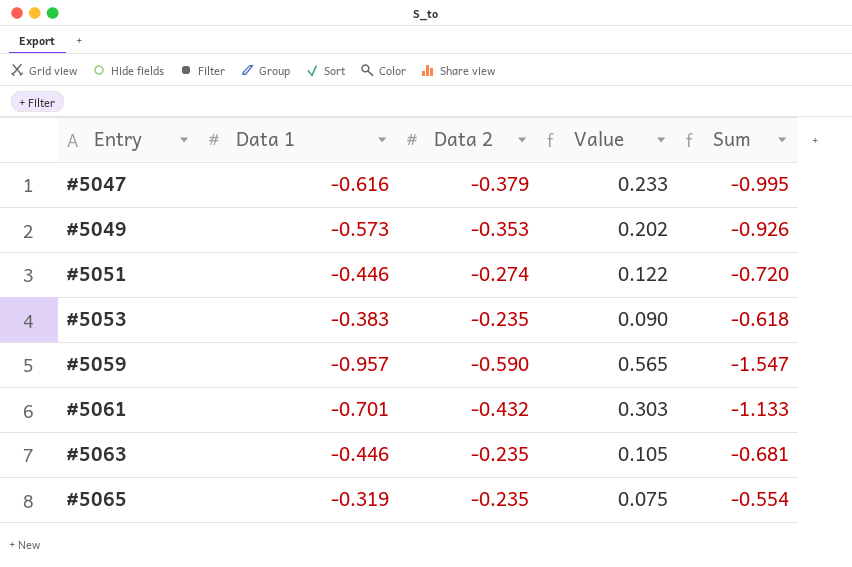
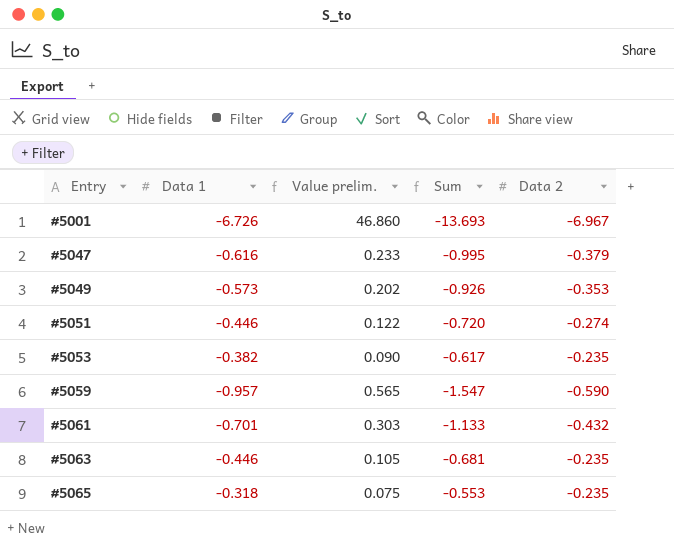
column name: Value -> Value prelim.
column Data 2 | position: 3 -> 5
row #5001: none -> -6.726 | 46.860 | -13.693 | -6.967
#5053 | Data 1: -0.383 -> -0.382
#5053 | Sum: -0.618 -> -0.617
#5065 | Data 1: -0.319 -> -0.318
#5065 | Sum: -0.554 -> -0.553

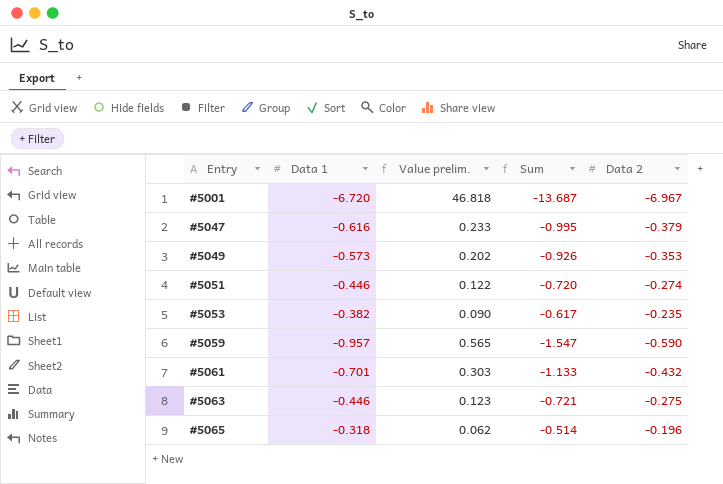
#5001 | Data 1: -6.726 -> -6.720
#5001 | Value prelim.: 46.860 -> 46.818
#5001 | Sum: -13.693 -> -13.687
#5063 | Value prelim.: 0.105 -> 0.123
#5063 | Sum: -0.681 -> -0.721
#5063 | Data 2: -0.235 -> -0.275
#5065 | Value prelim.: 0.075 -> 0.062
#5065 | Sum: -0.553 -> -0.514
#5065 | Data 2: -0.235 -> -0.196

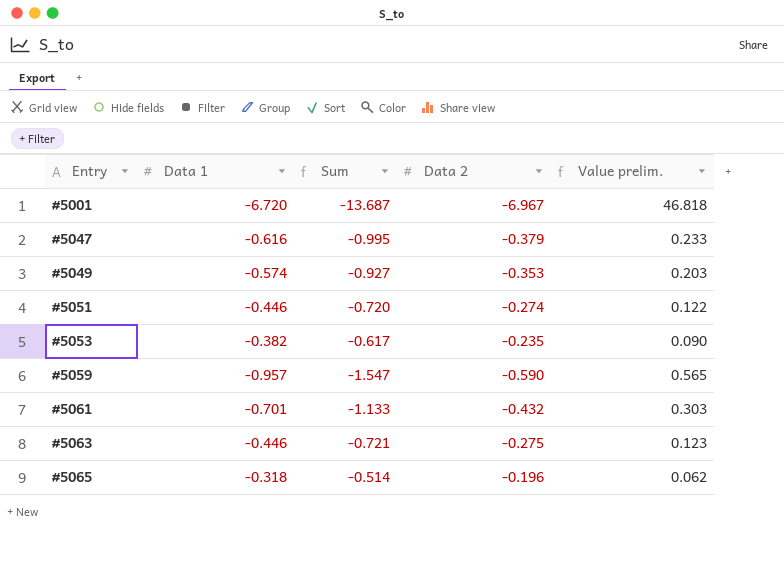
column Value prelim. | position: 3 -> 5
#5049 | Data 1: -0.573 -> -0.574
#5049 | Sum: -0.926 -> -0.927
#5049 | Value prelim.: 0.202 -> 0.203

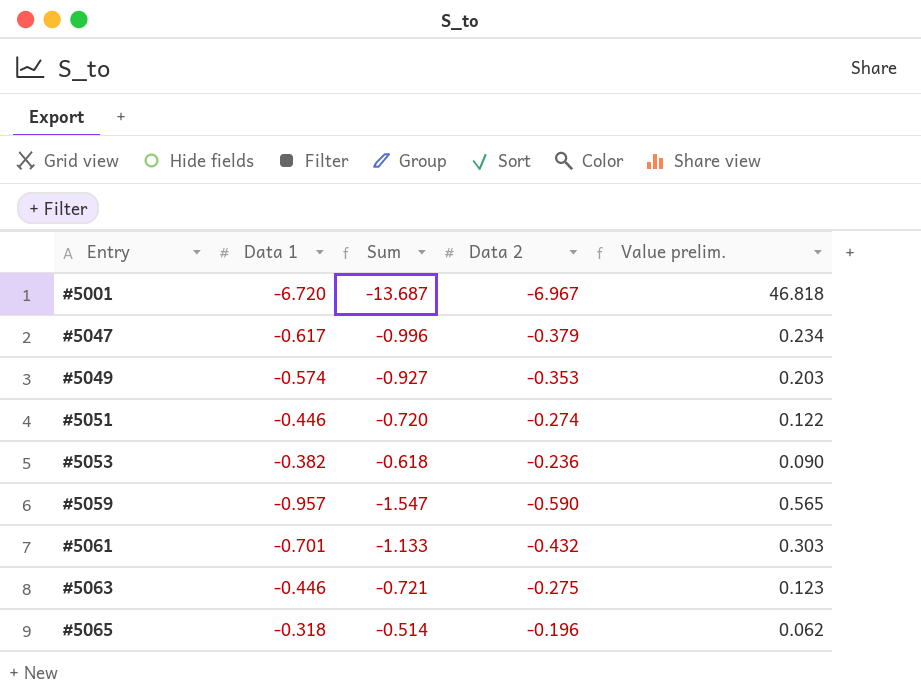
#5047 | Data 1: -0.616 -> -0.617
#5047 | Sum: -0.995 -> -0.996
#5047 | Value prelim.: 0.233 -> 0.234
#5053 | Sum: -0.617 -> -0.618
#5053 | Data 2: -0.235 -> -0.236

